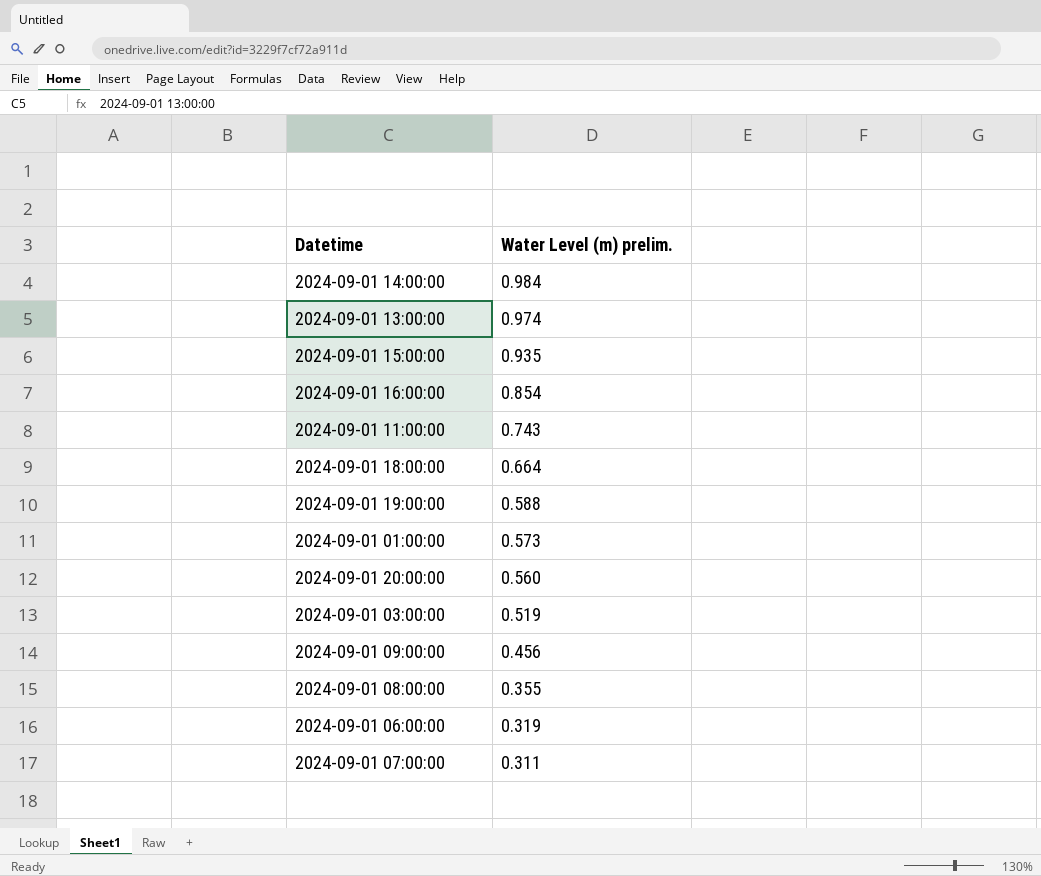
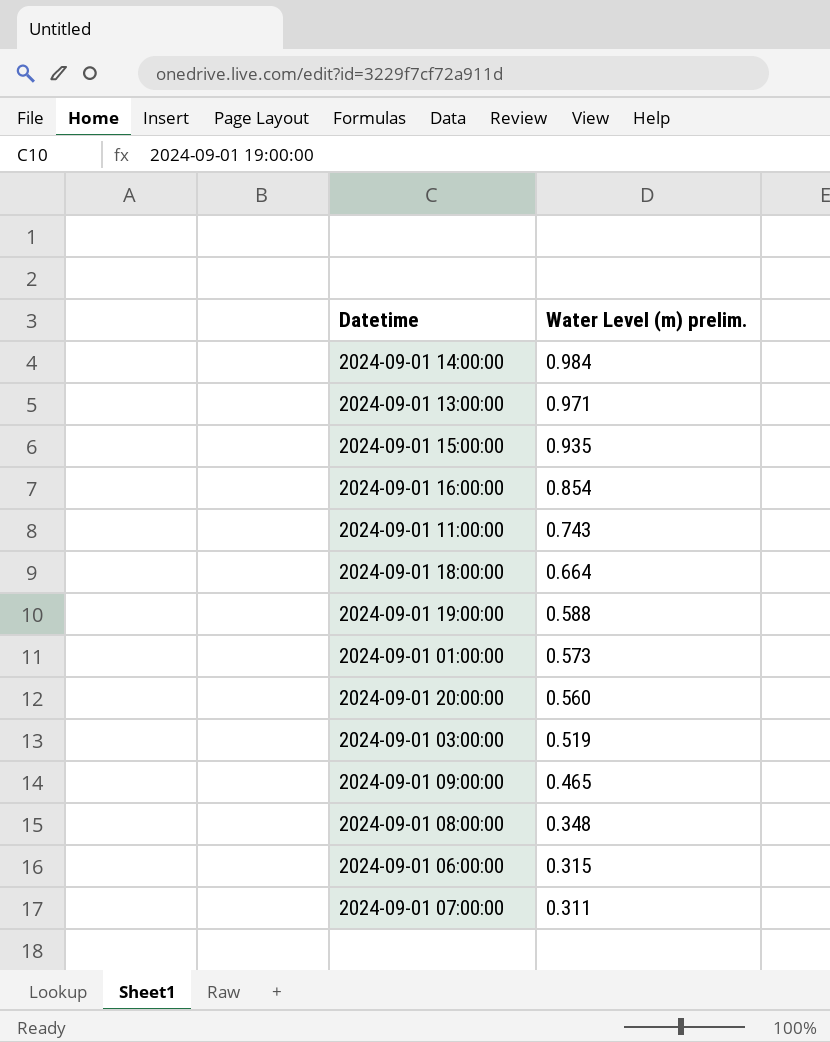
2024-09-01 13:00:00 | Water Level (m) prelim.: 0.974 -> 0.971
2024-09-01 09:00:00 | Water Level (m) prelim.: 0.456 -> 0.465
2024-09-01 08:00:00 | Water Level (m) prelim.: 0.355 -> 0.348
2024-09-01 06:00:00 | Water Level (m) prelim.: 0.319 -> 0.315

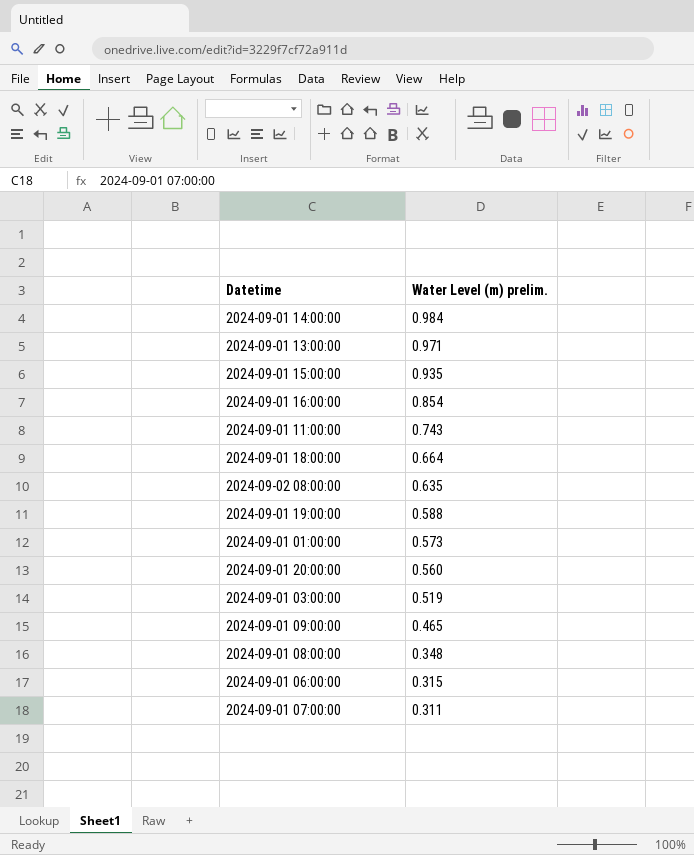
row 2024-09-02 08:00:00: none -> 0.635

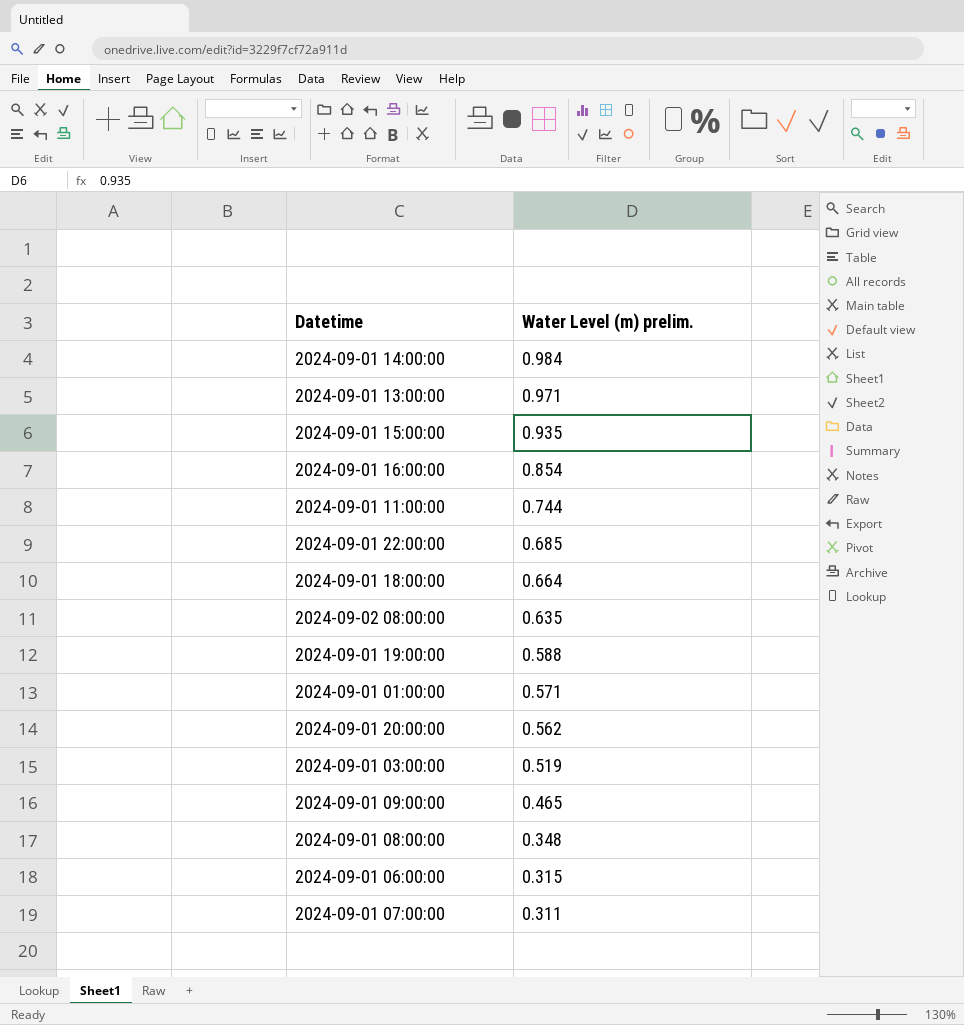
2024-09-01 11:00:00 | Water Level (m) prelim.: 0.743 -> 0.744
row 2024-09-01 22:00:00: none -> 0.685
2024-09-01 01:00:00 | Water Level (m) prelim.: 0.573 -> 0.571
2024-09-01 20:00:00 | Water Level (m) prelim.: 0.560 -> 0.562

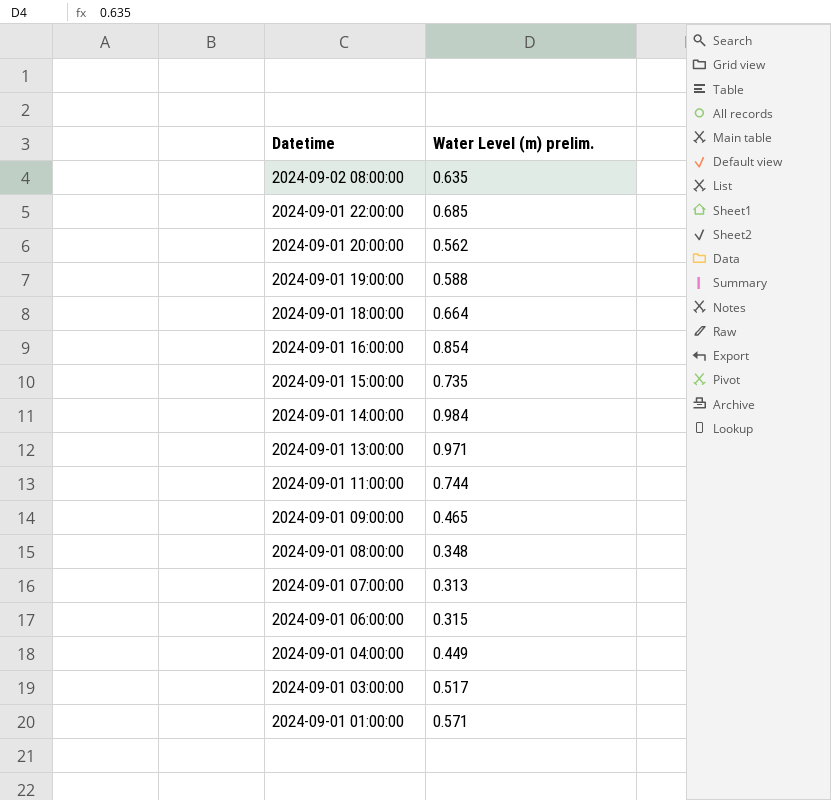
row order: Water Level (m) prelim. descending -> Datetime descending
2024-09-01 15:00:00 | Water Level (m) prelim.: 0.935 -> 0.735
2024-09-01 07:00:00 | Water Level (m) prelim.: 0.311 -> 0.313
row 2024-09-01 04:00:00: none -> 0.449
2024-09-01 03:00:00 | Water Level (m) prelim.: 0.519 -> 0.517

